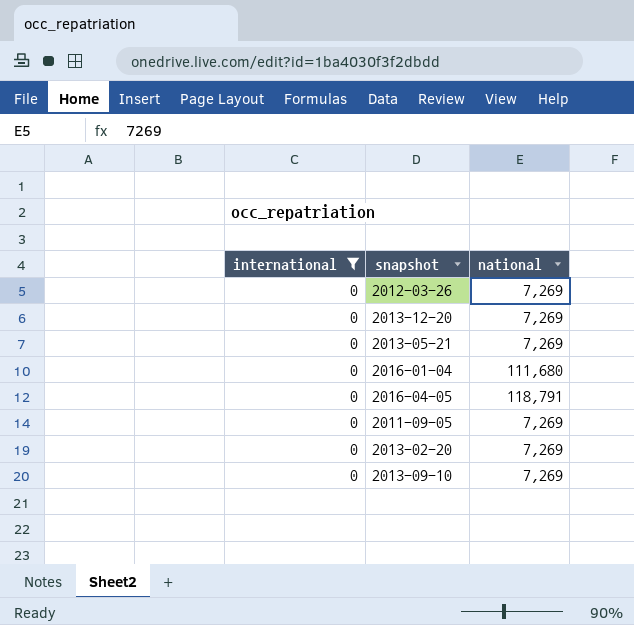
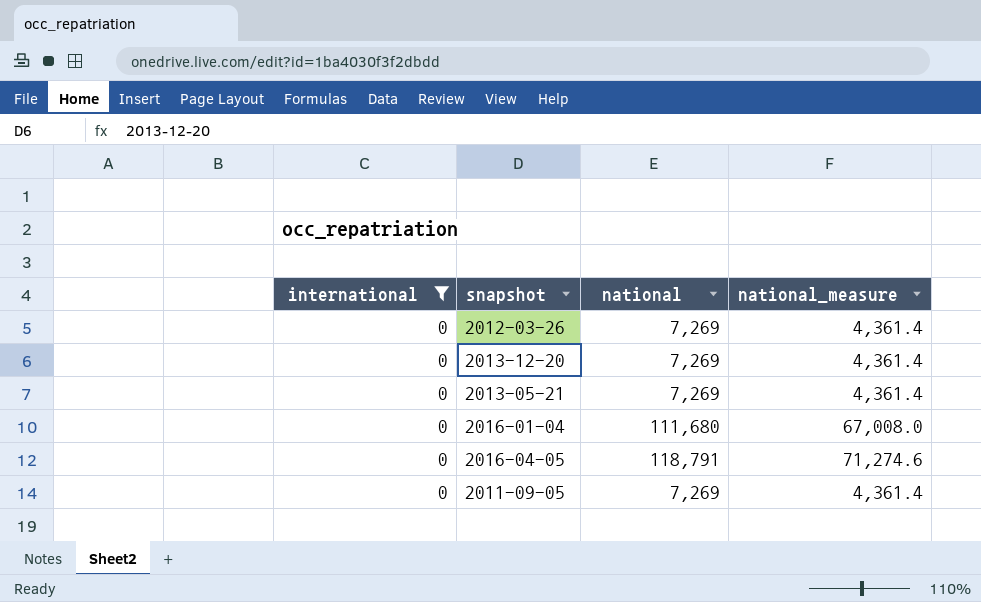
column national_measure | formula: none -> [national] * 0.6
row 2013-02-20: 0 | 7,269 -> none
row 2013-09-10: 0 | 7,269 -> none

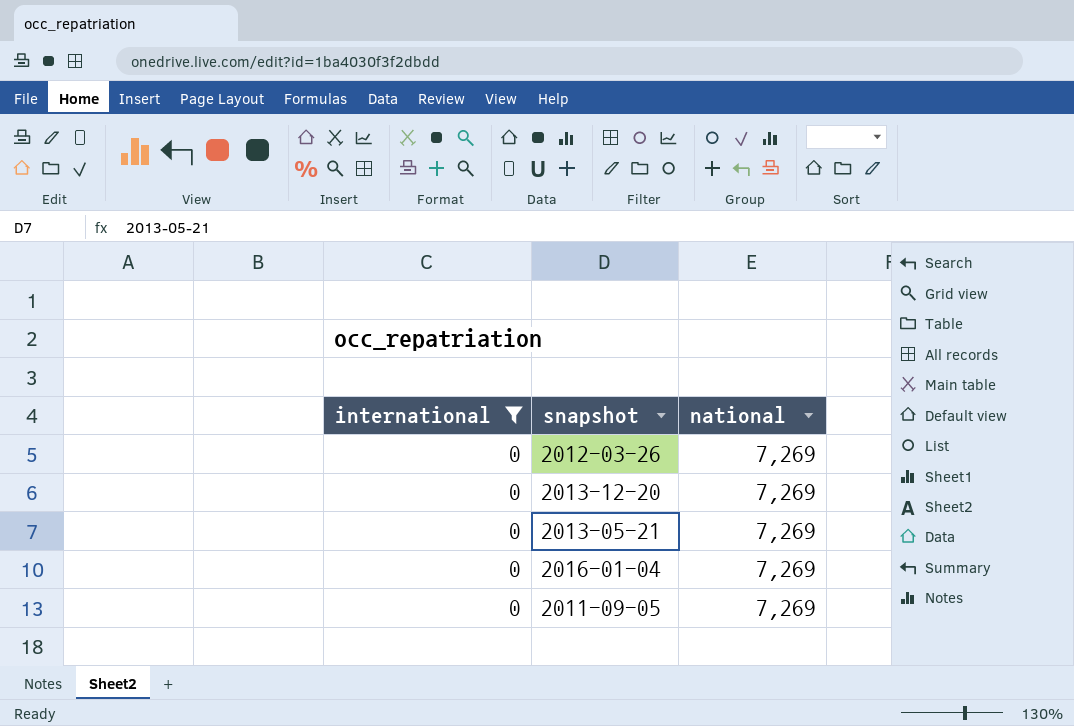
column national_measure | formula: [national] * 0.6 -> none
row 2016-04-05: 0 | 118,791 | 71,274.6 -> none
2016-01-04 | national: 111,680 -> 7,269

